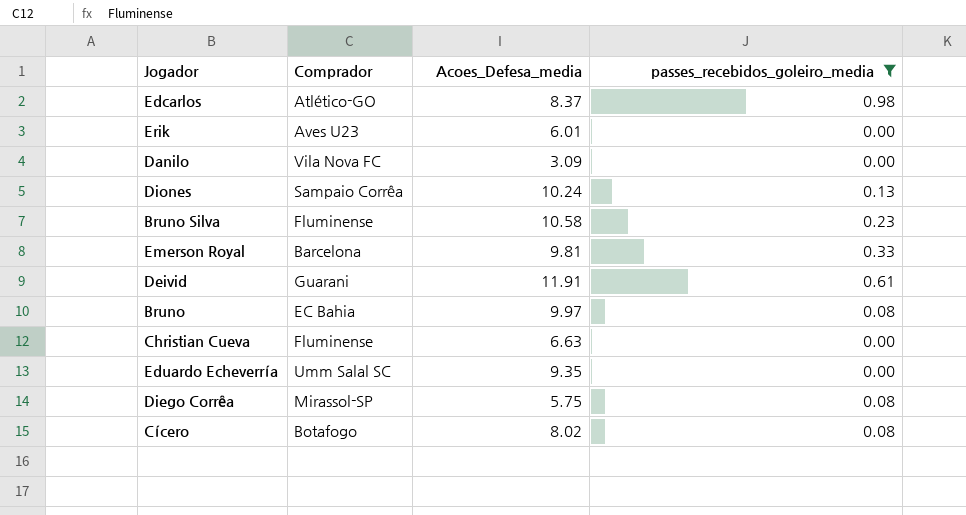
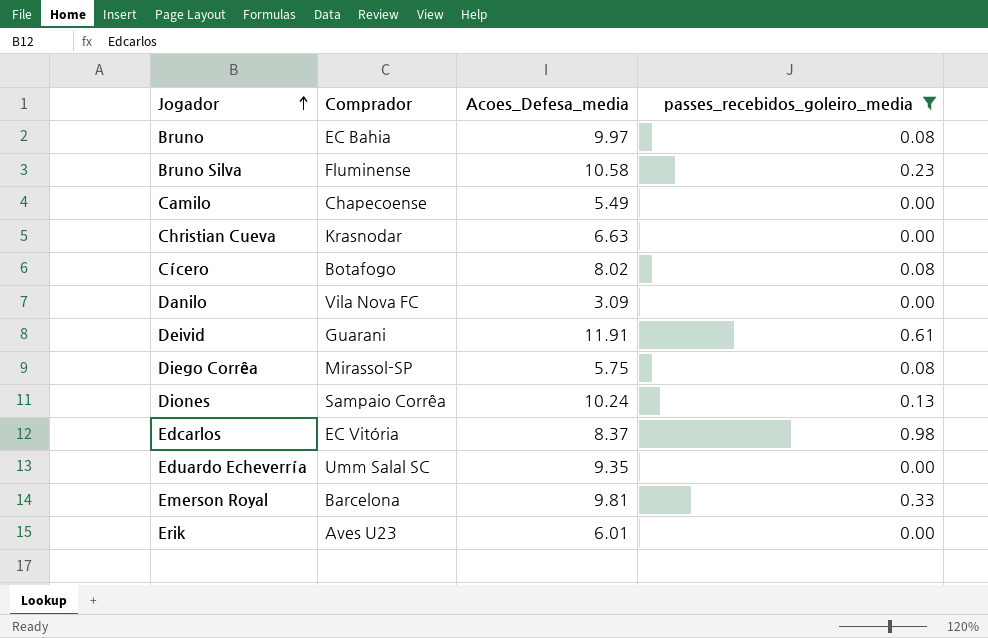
row order: none -> Jogador ascending
row Camilo: none -> Chapecoense | 5.49 | 0.00
Christian Cueva | Comprador: Fluminense -> Krasnodar
Edcarlos | Comprador: Atlético-GO -> EC Vitória

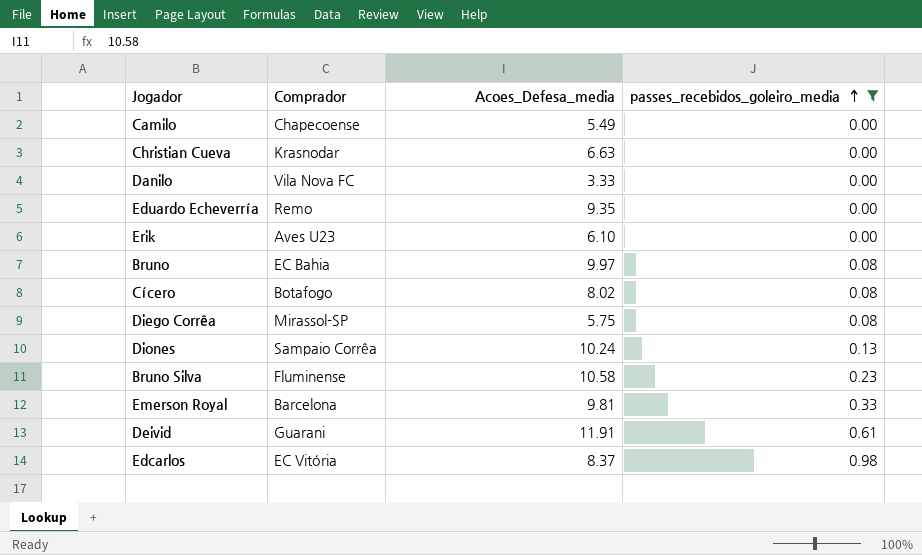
row order: Jogador ascending -> passes_recebidos_goleiro_media ascending
Danilo | Acoes_Defesa_media: 3.09 -> 3.33
Eduardo Echeverría | Comprador: Umm Salal SC -> Remo
Erik | Acoes_Defesa_media: 6.01 -> 6.10

